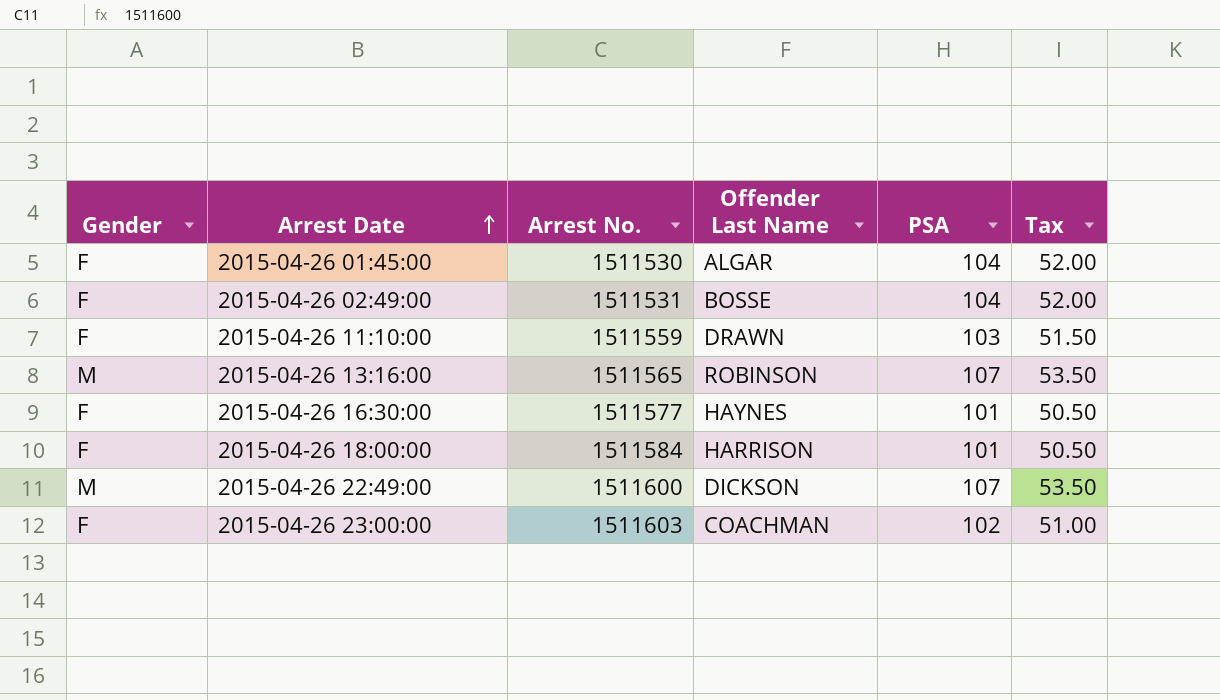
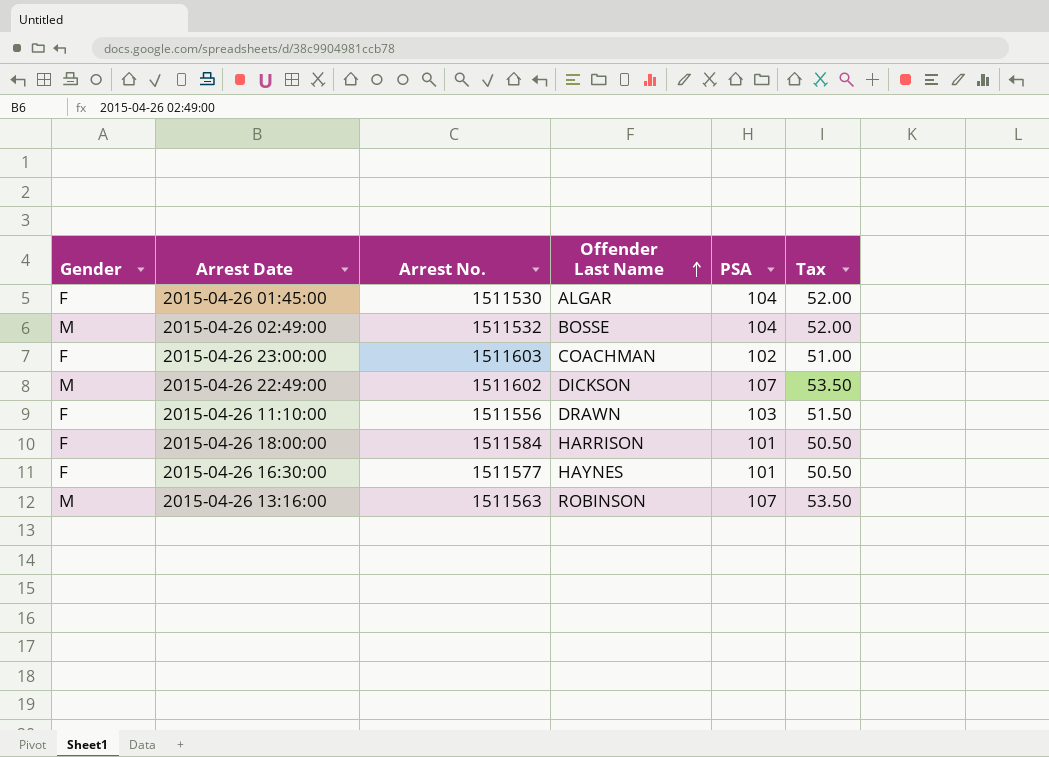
row order: Arrest Date ascending -> Offender Last Name ascending
2015-04-26 02:49:00 | Gender: F -> M
2015-04-26 02:49:00 | Arrest No.: 1511531 -> 1511532
2015-04-26 22:49:00 | Arrest No.: 1511600 -> 1511602
2015-04-26 11:10:00 | Arrest No.: 1511559 -> 1511556
2015-04-26 13:16:00 | Arrest No.: 1511565 -> 1511563

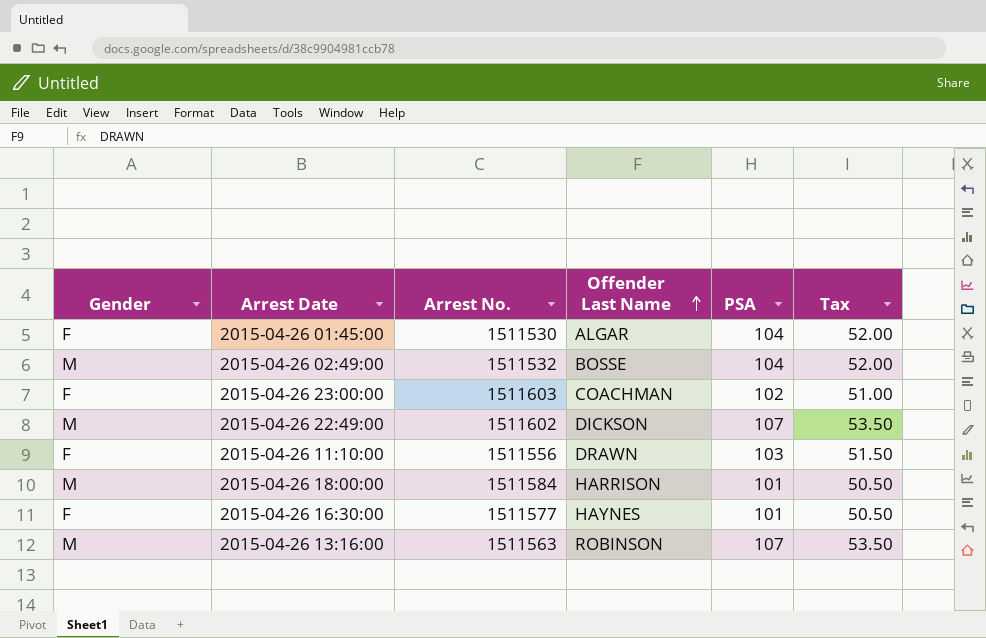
2015-04-26 18:00:00 | Gender: F -> M

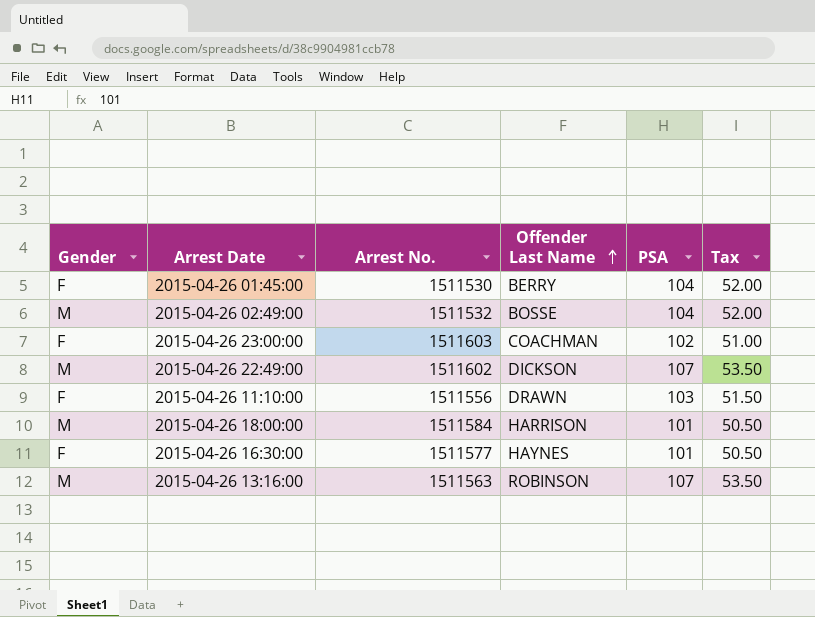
2015-04-26 01:45:00 | Offender Last Name: ALGAR -> BERRY

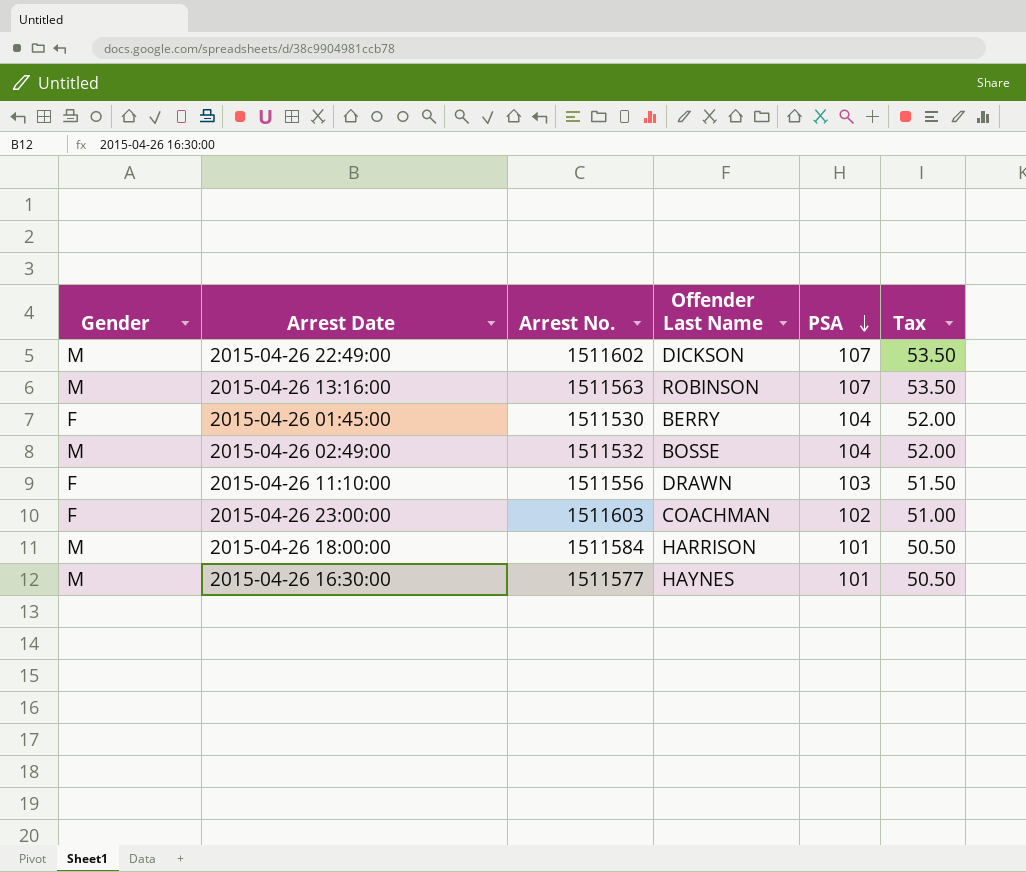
row order: Offender Last Name ascending -> PSA descending
2015-04-26 16:30:00 | Gender: F -> M

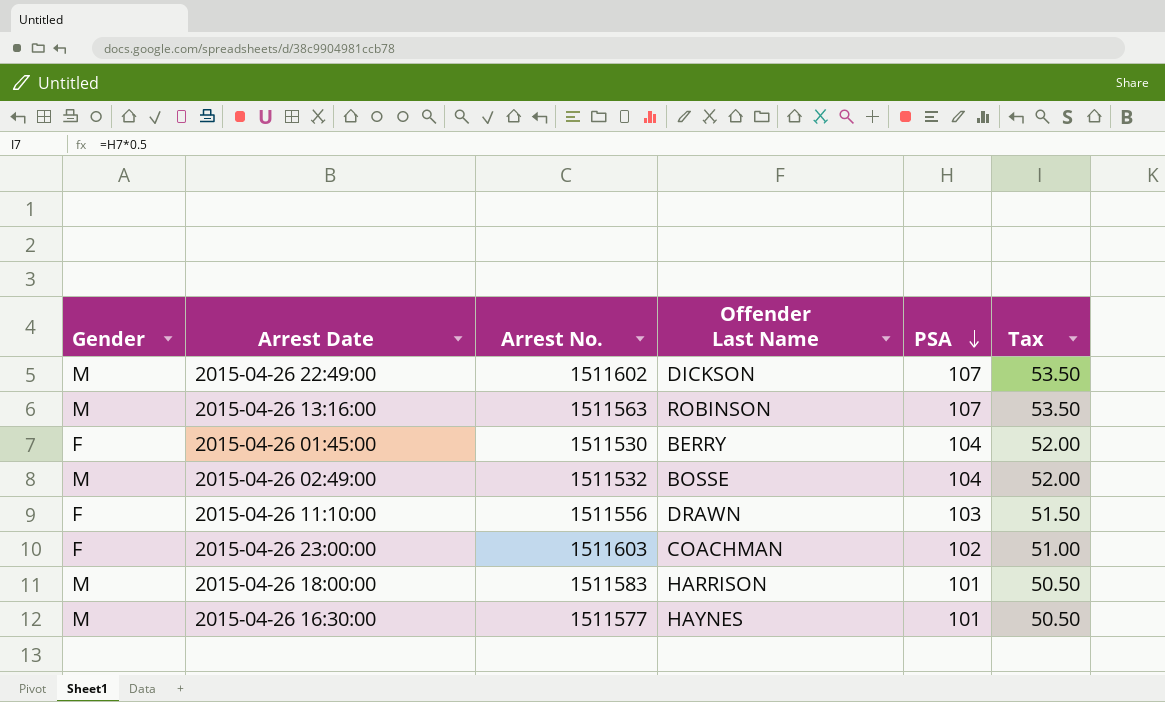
2015-04-26 18:00:00 | Arrest No.: 1511584 -> 1511583

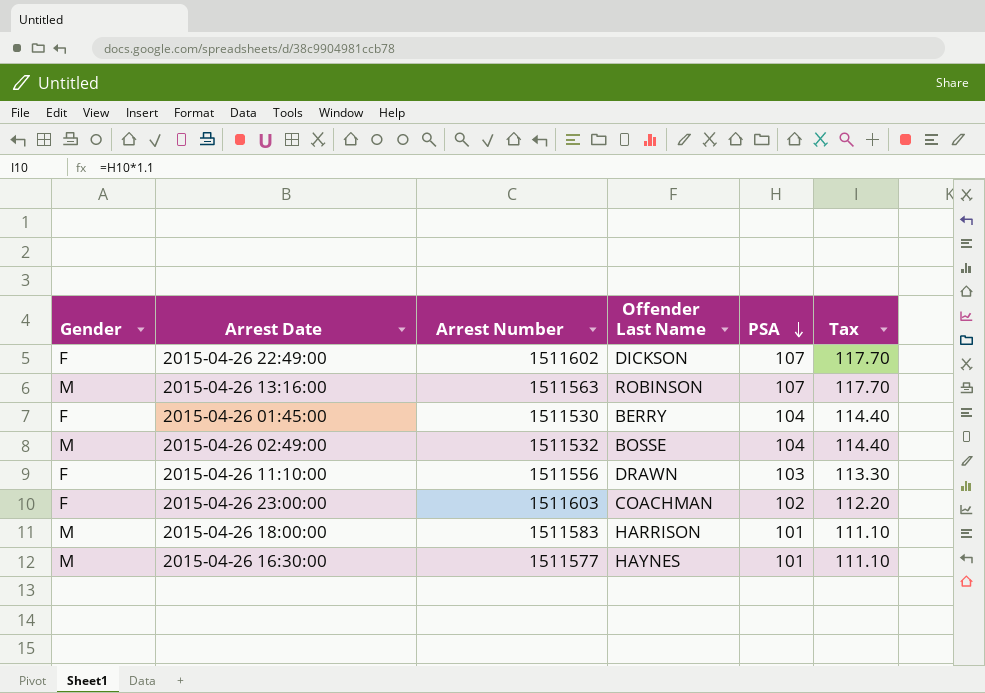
column name: Arrest No. -> Arrest Number
column Tax | formula: [PSA] * 0.5 -> [PSA] * 1.1
2015-04-26 22:49:00 | Gender: M -> F

